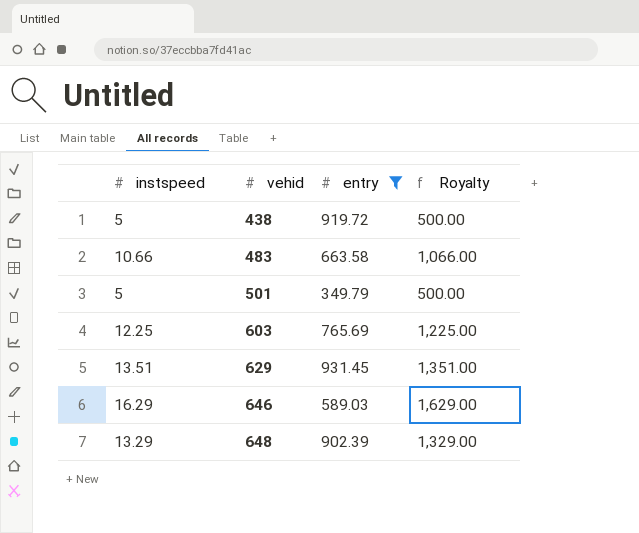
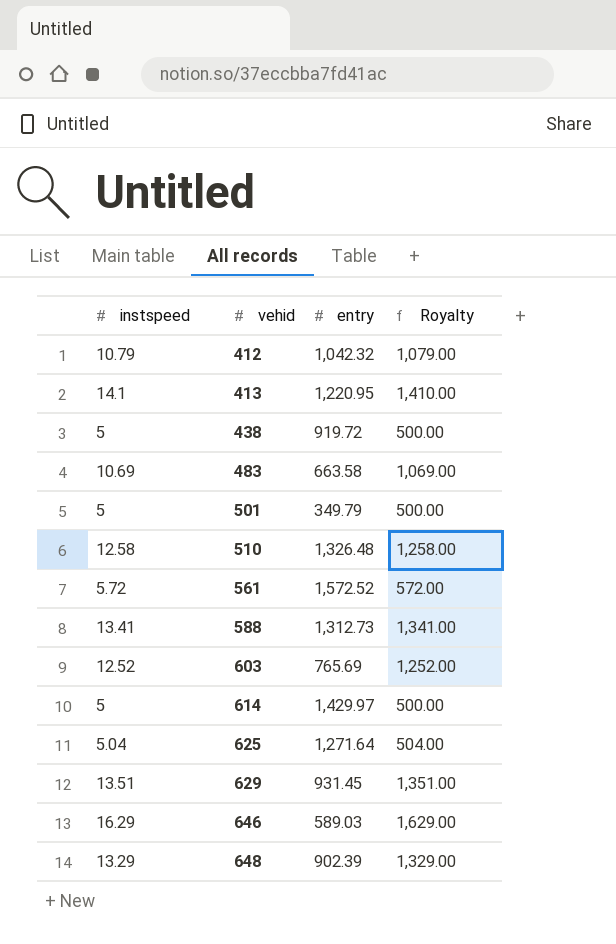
filter: entry <= 931.45 -> none
483 | instspeed: 10.66 -> 10.69
483 | Royalty: 1,066.00 -> 1,069.00
603 | instspeed: 12.25 -> 12.52
603 | Royalty: 1,225.00 -> 1,252.00

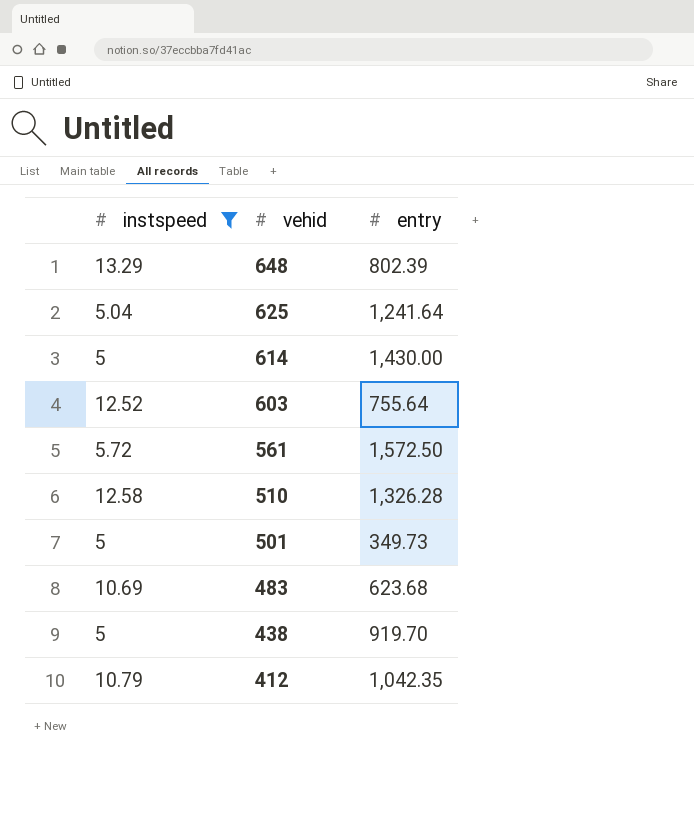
filter: none -> instspeed <= 13.29
row order: vehid ascending -> vehid descending
column Royalty | formula: [instspeed] * 100 -> none
648 | entry: 902.39 -> 802.39
625 | entry: 1,271.64 -> 1,241.64
614 | entry: 1,429.97 -> 1,430.00
603 | entry: 765.69 -> 755.64
561 | entry: 1,572.52 -> 1,572.50
510 | entry: 1,326.48 -> 1,326.28
501 | entry: 349.79 -> 349.73
483 | entry: 663.58 -> 623.68
438 | entry: 919.72 -> 919.70
412 | entry: 1,042.32 -> 1,042.35

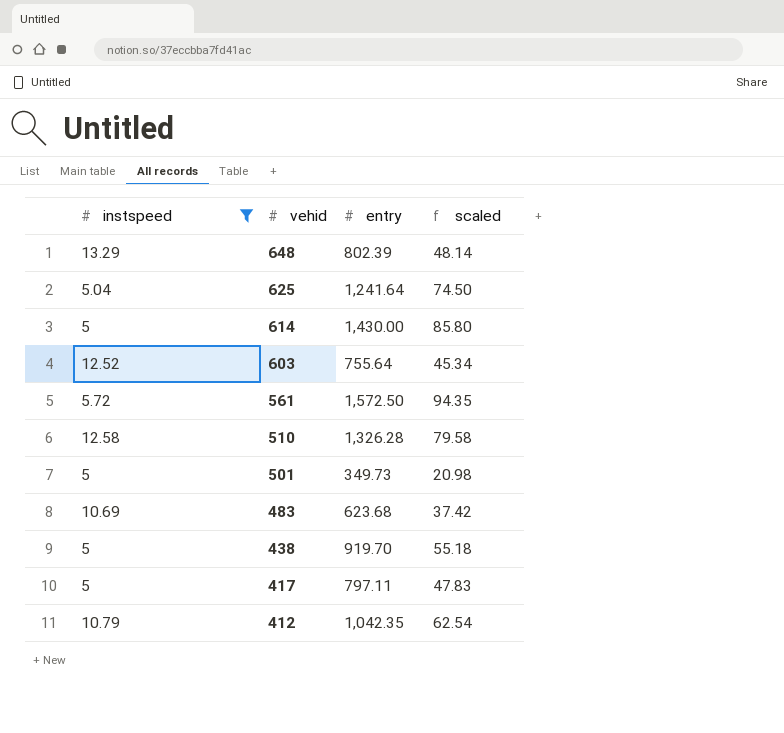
column scaled | formula: none -> [entry] * 0.06
row 417: none -> 5 | 797.11 | 47.83

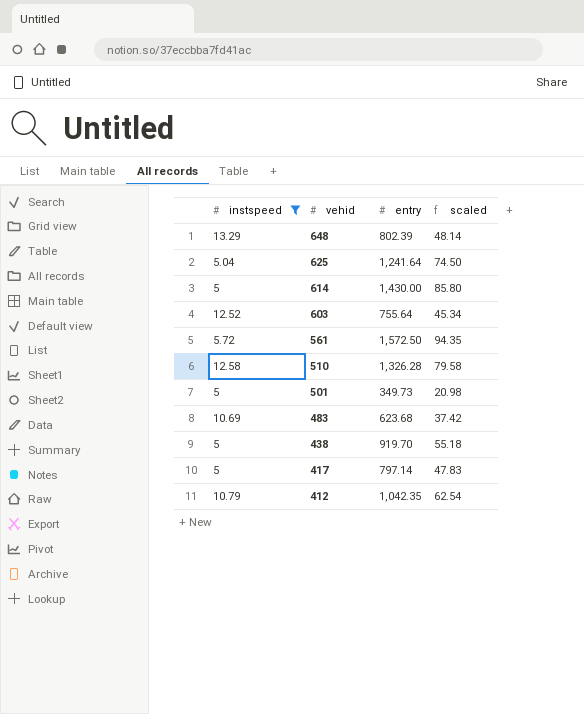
417 | entry: 797.11 -> 797.14

